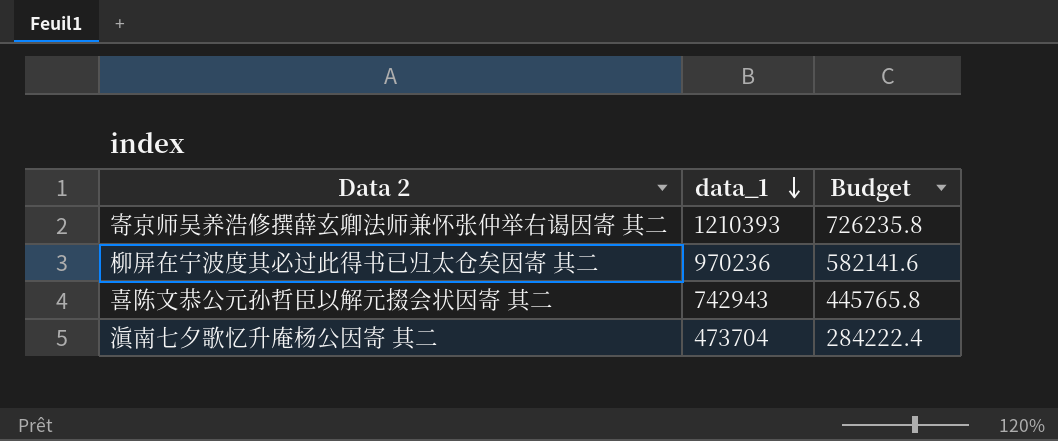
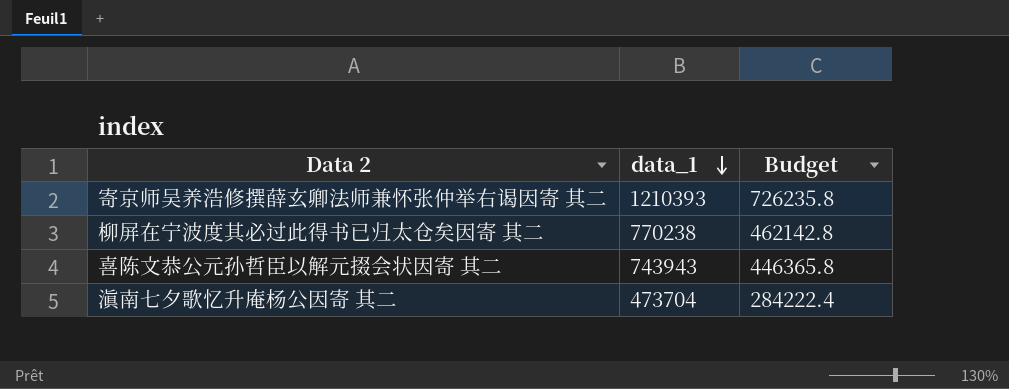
柳屏在宁波度其必过此得书已归太仓矣因寄 其二 | data_1: 970236 -> 770238
柳屏在宁波度其必过此得书已归太仓矣因寄 其二 | Budget: 582141.6 -> 462142.8
喜陈文恭公元孙哲臣以解元掇会状因寄 其二 | data_1: 742943 -> 743943
喜陈文恭公元孙哲臣以解元掇会状因寄 其二 | Budget: 445765.8 -> 446365.8

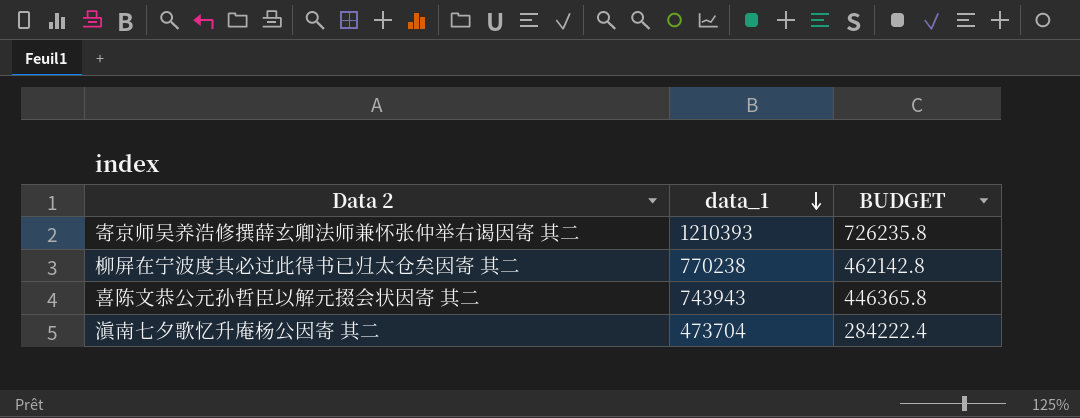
column name: Budget -> BUDGET

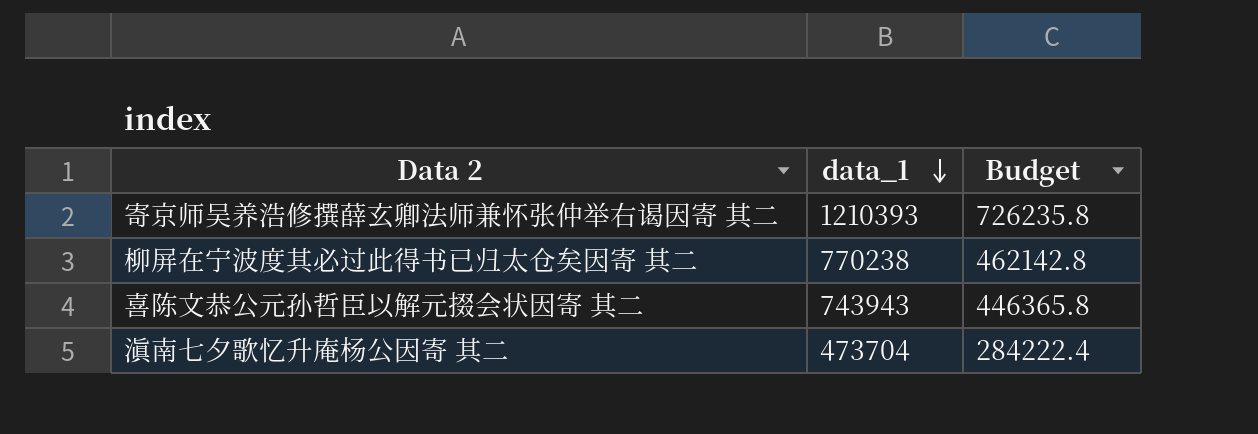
column name: BUDGET -> Budget

